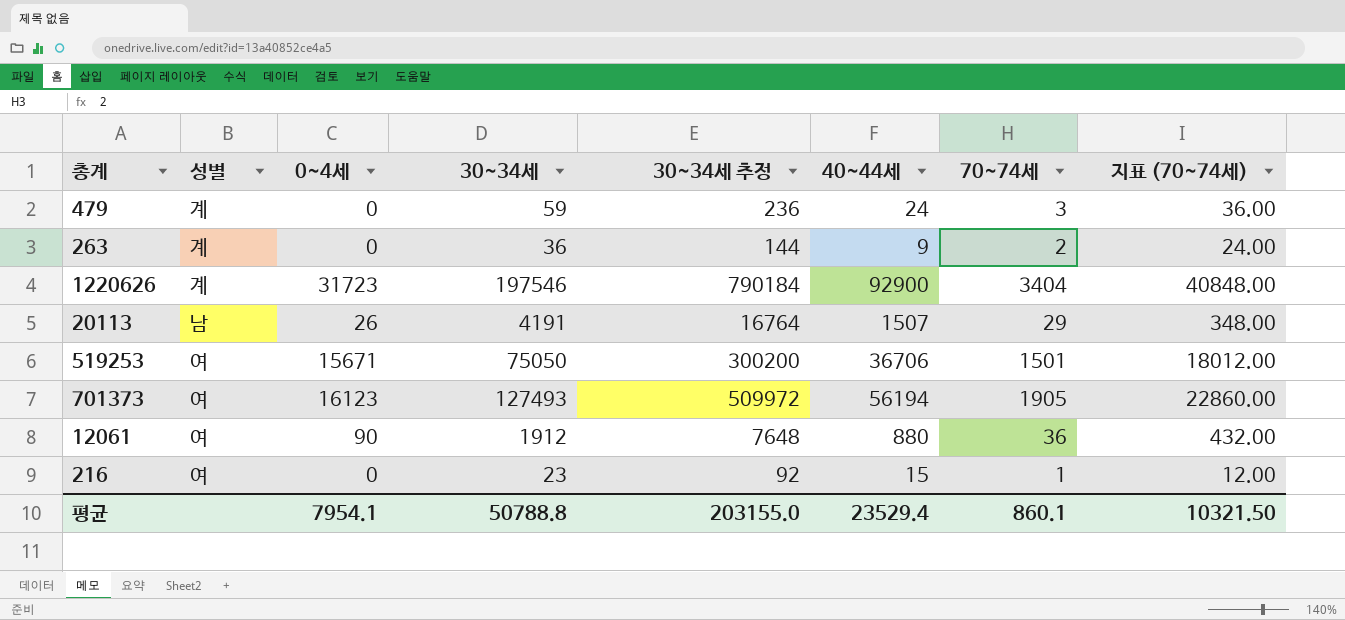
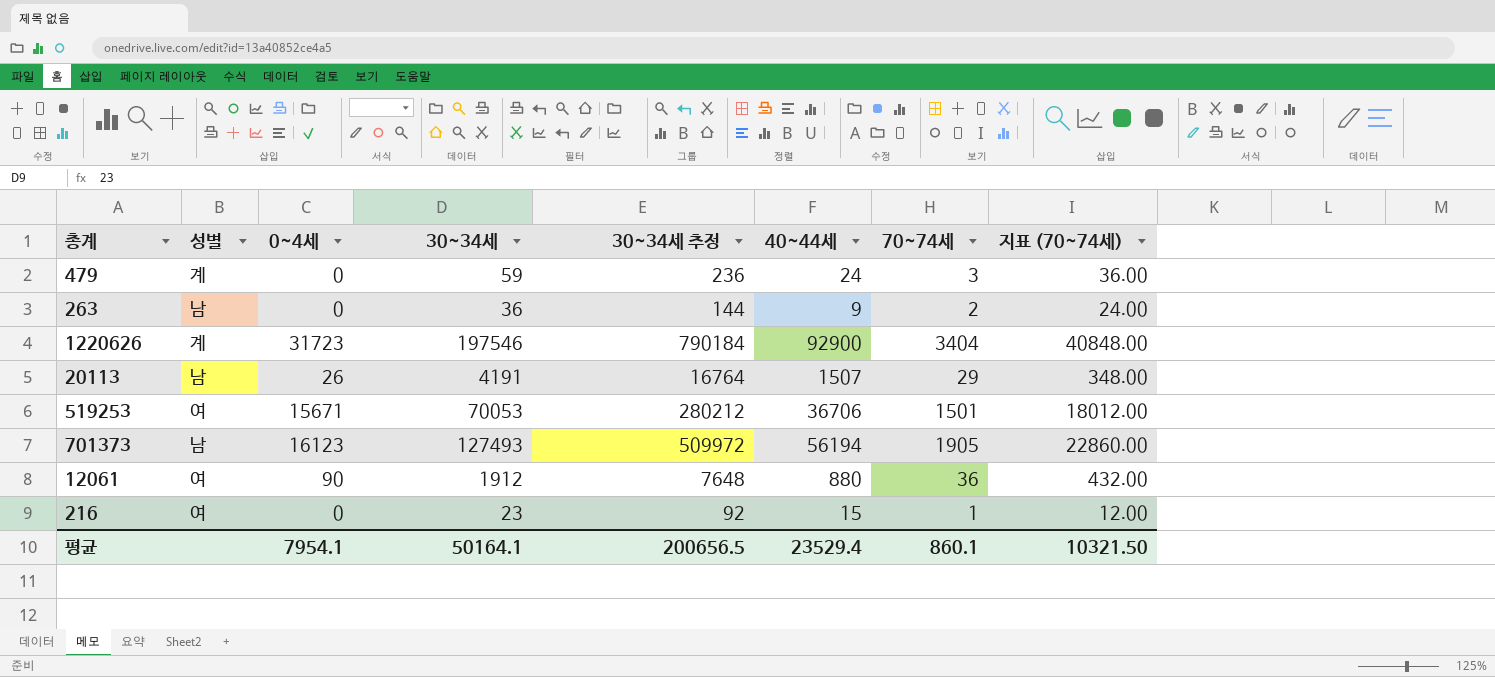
263 | 성별: 계 -> 남
519253 | 30~34세: 75050 -> 70053
519253 | 30~34세 추정: 300200 -> 280212
701373 | 성별: 여 -> 남
평균 | 30~34세: 50788.8 -> 50164.1
평균 | 30~34세 추정: 203155.0 -> 200656.5

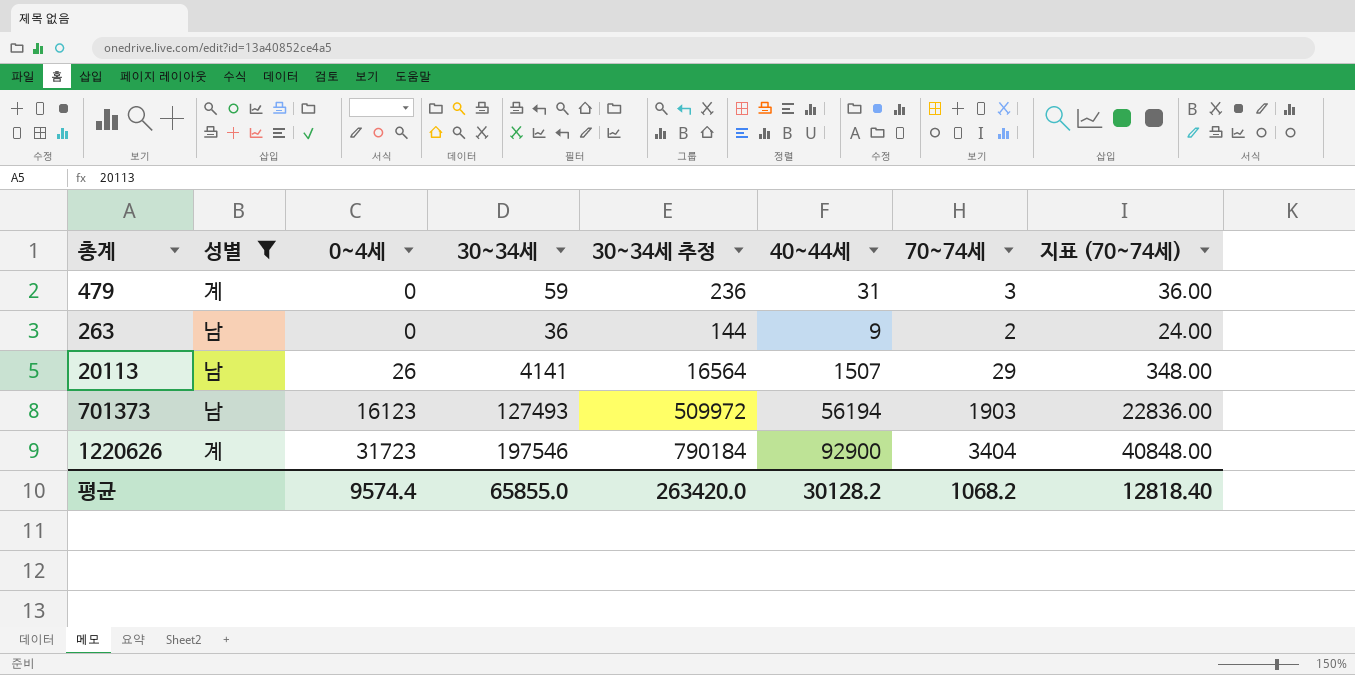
filter: none -> 성별 != 여
row order: none -> 0~4세 ascending
479 | 40~44세: 24 -> 31
20113 | 30~34세: 4191 -> 4141
20113 | 30~34세 추정: 16764 -> 16564
701373 | 70~74세: 1905 -> 1903
701373 | 지표 (70~74세): 22860.00 -> 22836.00
평균 | 0~4세: 7954.1 -> 9574.4
평균 | 30~34세: 50164.1 -> 65855.0
평균 | 30~34세 추정: 200656.5 -> 263420.0
평균 | 40~44세: 23529.4 -> 30128.2
평균 | 70~74세: 860.1 -> 1068.2
평균 | 지표 (70~74세): 10321.50 -> 12818.40

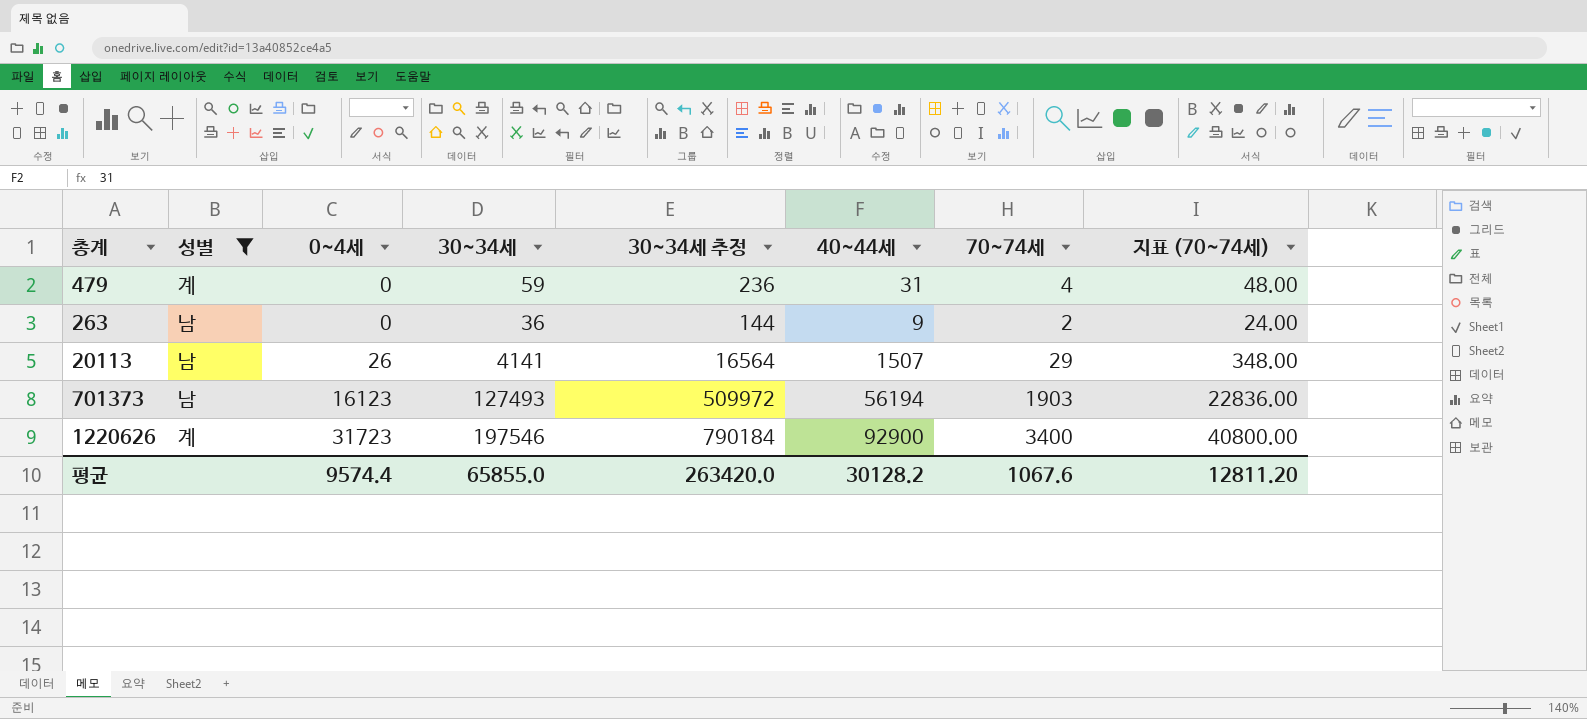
479 | 70~74세: 3 -> 4
479 | 지표 (70~74세): 36.00 -> 48.00
1220626 | 70~74세: 3404 -> 3400
1220626 | 지표 (70~74세): 40848.00 -> 40800.00
평균 | 70~74세: 1068.2 -> 1067.6
평균 | 지표 (70~74세): 12818.40 -> 12811.20

